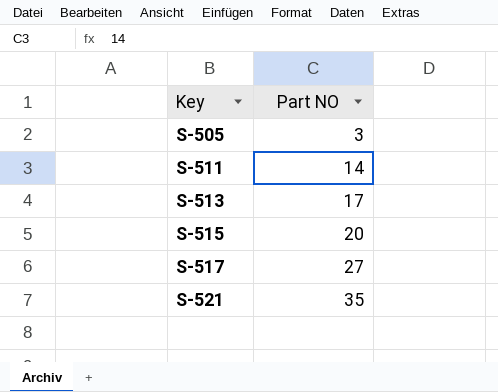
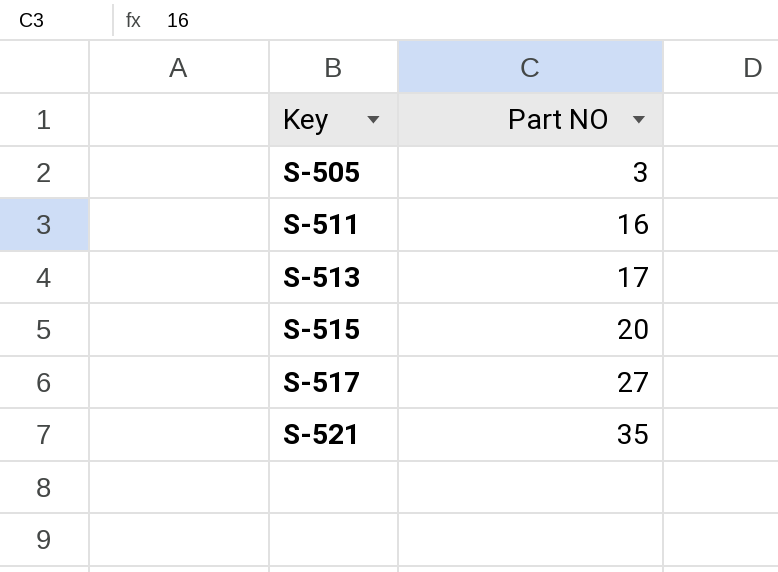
S-511 | Part NO: 14 -> 16

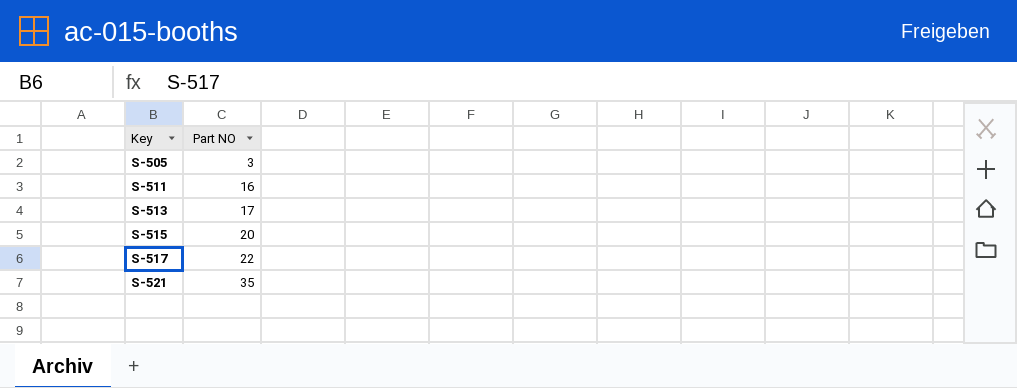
S-517 | Part NO: 27 -> 22

